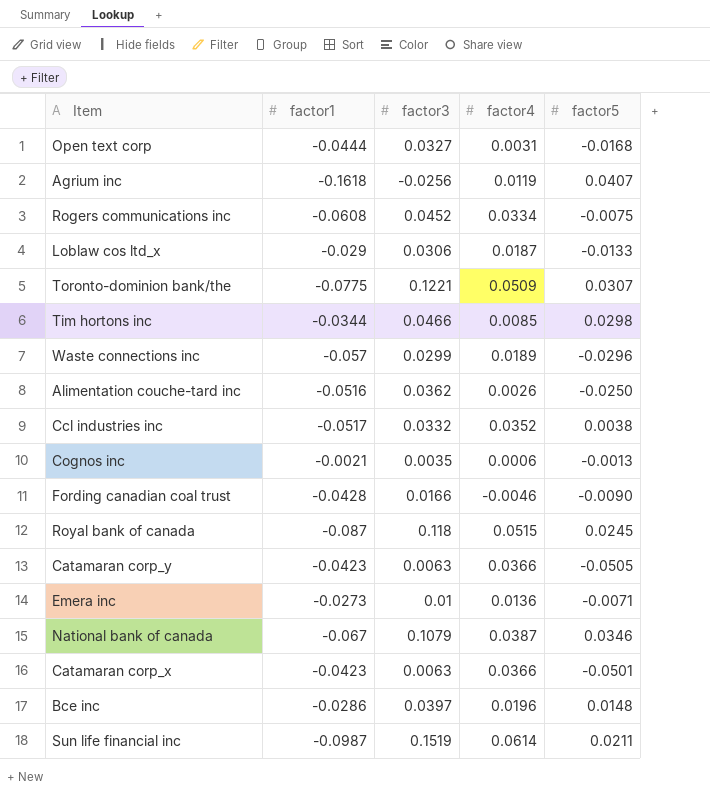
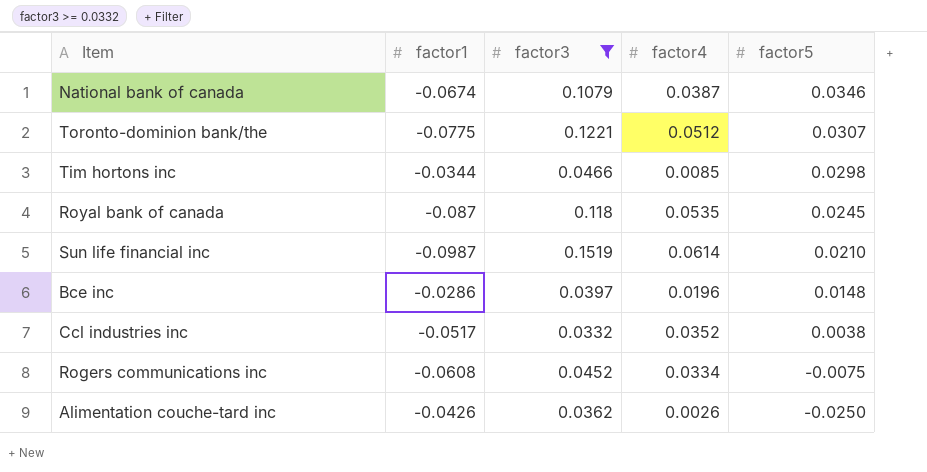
filter: none -> factor3 >= 0.0332
row order: none -> factor5 descending
National bank of canada | factor1: -0.067 -> -0.0674
Toronto-dominion bank/the | factor4: 0.0509 -> 0.0512
Royal bank of canada | factor4: 0.0515 -> 0.0535
Sun life financial inc | factor5: 0.0211 -> 0.0210
Alimentation couche-tard inc | factor1: -0.0516 -> -0.0426

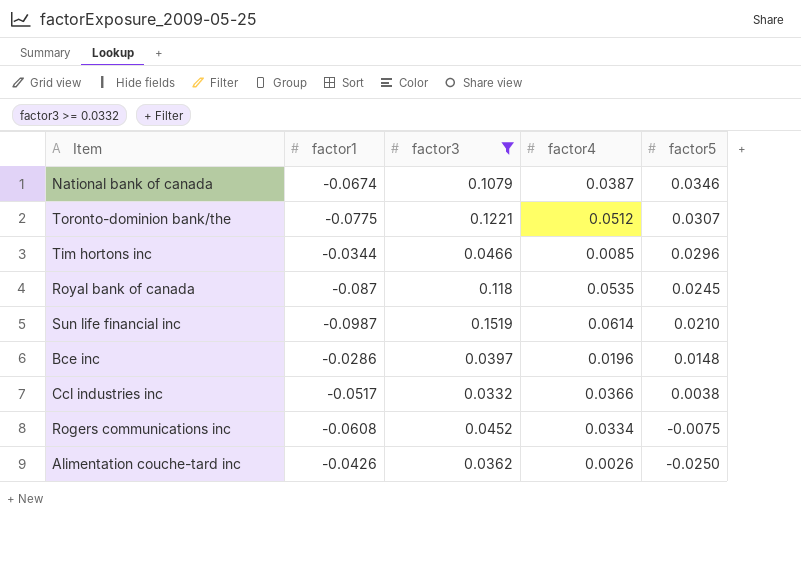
Tim hortons inc | factor5: 0.0298 -> 0.0296
Ccl industries inc | factor4: 0.0352 -> 0.0366

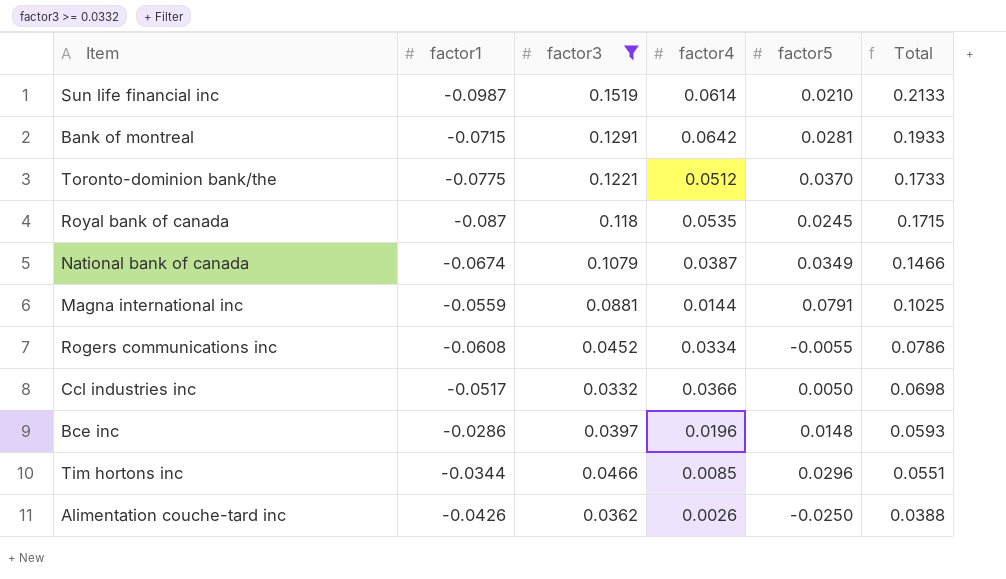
row order: factor5 descending -> Total descending
column Total | formula: none -> [factor3] + [factor4]
row Bank of montreal: none -> -0.0715 | 0.1291 | 0.0642 | 0.0281 | 0.1933
Toronto-dominion bank/the | factor5: 0.0307 -> 0.0370
National bank of canada | factor5: 0.0346 -> 0.0349
row Magna international inc: none -> -0.0559 | 0.0881 | 0.0144 | 0.0791 | 0.1025
Rogers communications inc | factor5: -0.0075 -> -0.0055
Ccl industries inc | factor5: 0.0038 -> 0.0050

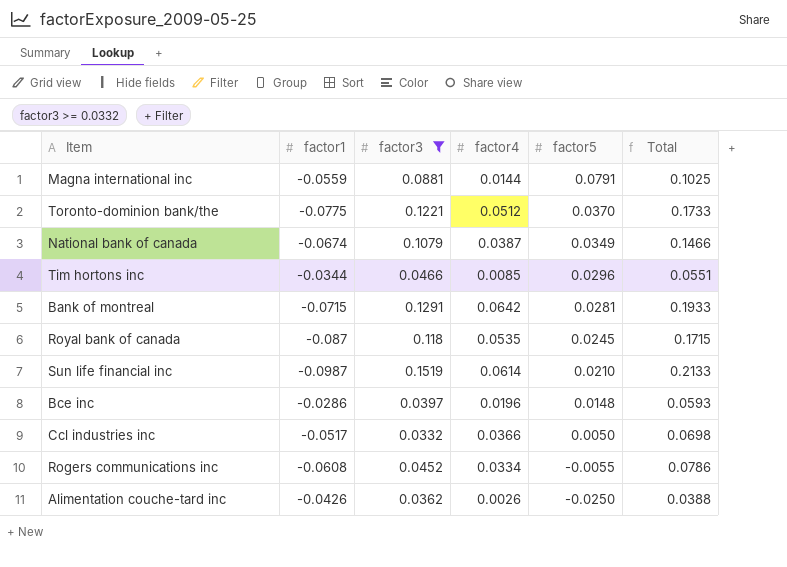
row order: Total descending -> factor5 descending

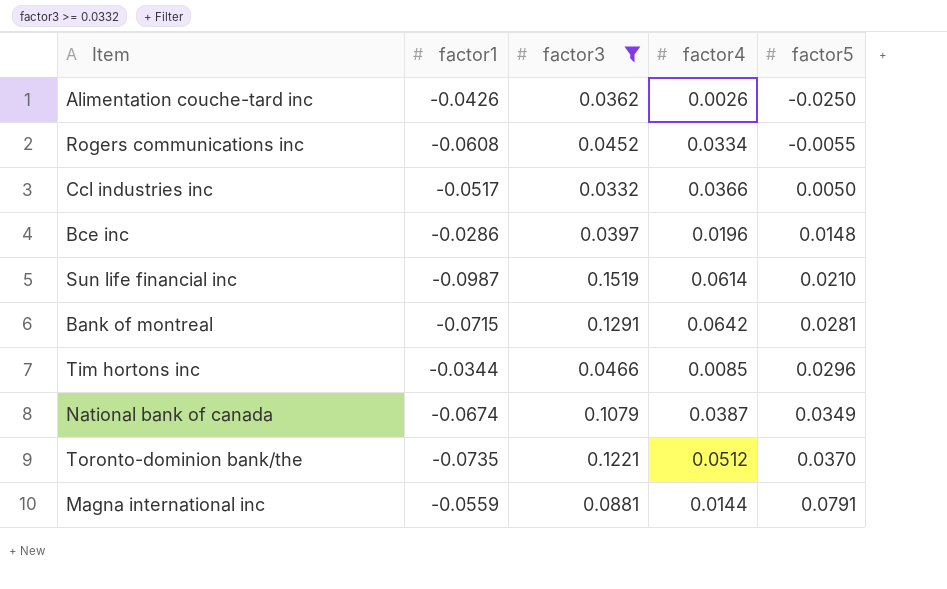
row order: factor5 descending -> factor5 ascending
column Total | formula: [factor3] + [factor4] -> none
row Royal bank of canada: -0.087 | 0.118 | 0.0535 | 0.0245 | 0.1715 -> none
Toronto-dominion bank/the | factor1: -0.0775 -> -0.0735

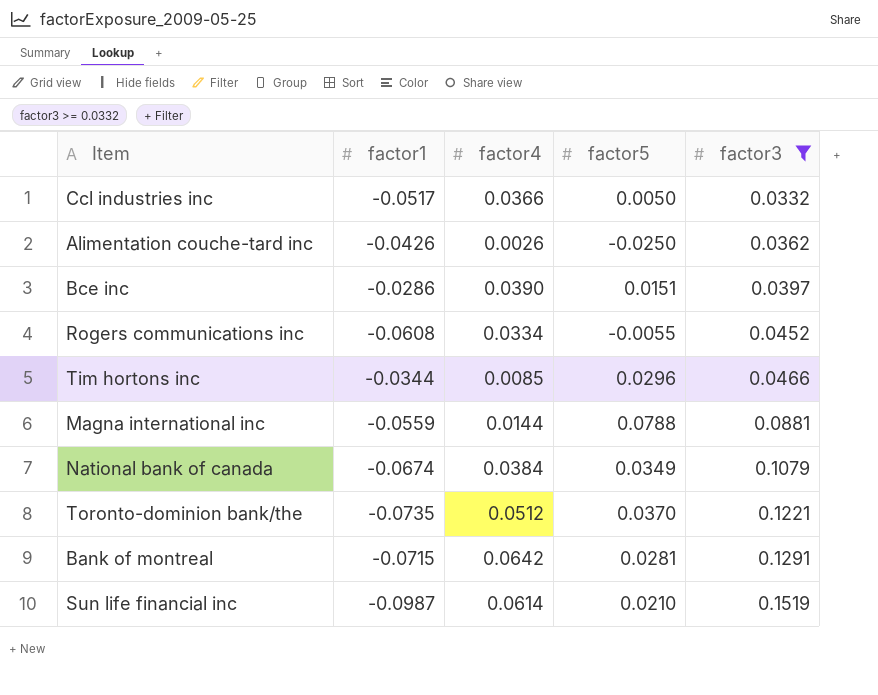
row order: factor5 ascending -> factor3 ascending
column factor3 | position: 3 -> 5
Bce inc | factor4: 0.0196 -> 0.0390
Bce inc | factor5: 0.0148 -> 0.0151
Magna international inc | factor5: 0.0791 -> 0.0788
National bank of canada | factor4: 0.0387 -> 0.0384

